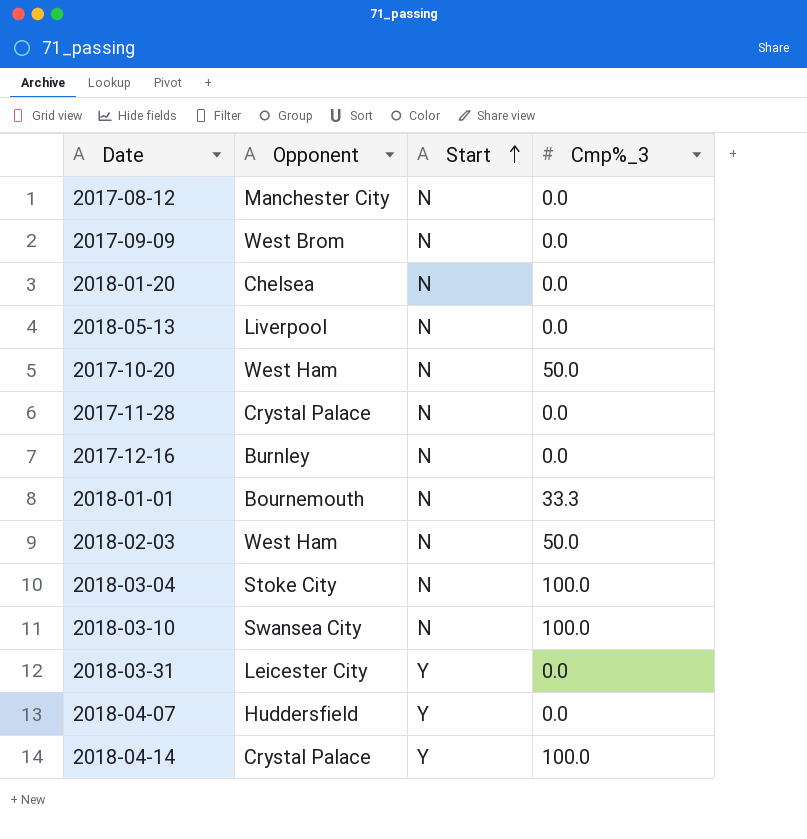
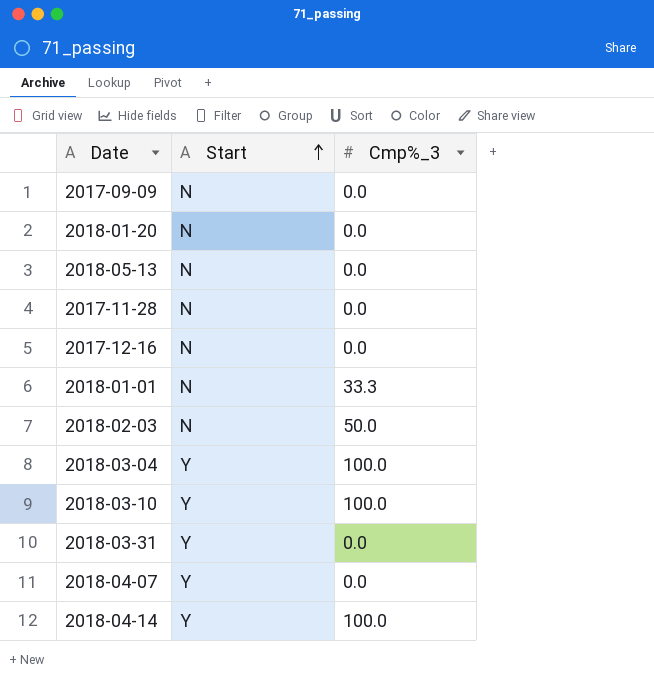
column Opponent | position: 2 -> none
row 2017-08-12: Manchester City | N | 0.0 -> none
row 2017-10-20: West Ham | N | 50.0 -> none
2018-03-04 | Start: N -> Y
2018-03-10 | Start: N -> Y

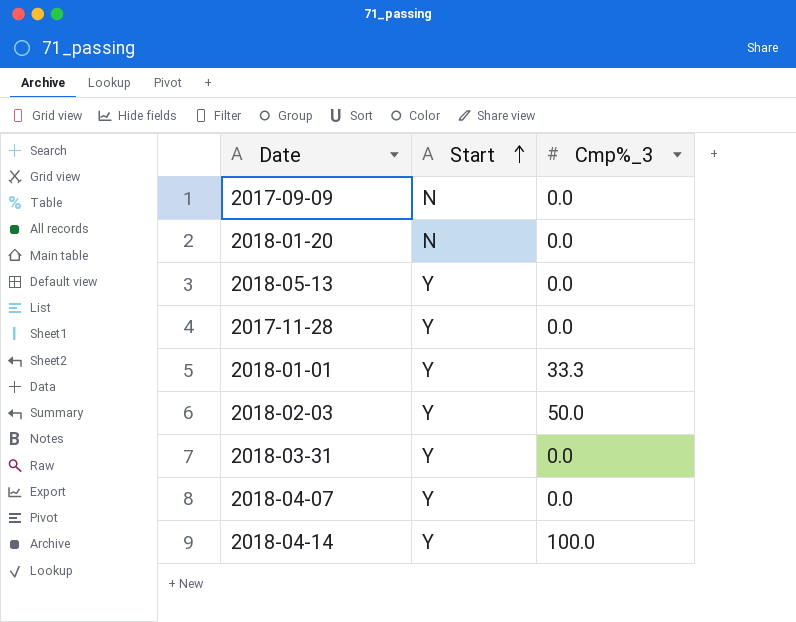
row 2017-12-16: N | 0.0 -> none
row 2018-03-04: Y | 100.0 -> none
row 2018-03-10: Y | 100.0 -> none
2018-05-13 | Start: N -> Y
2017-11-28 | Start: N -> Y
2018-01-01 | Start: N -> Y
2018-02-03 | Start: N -> Y

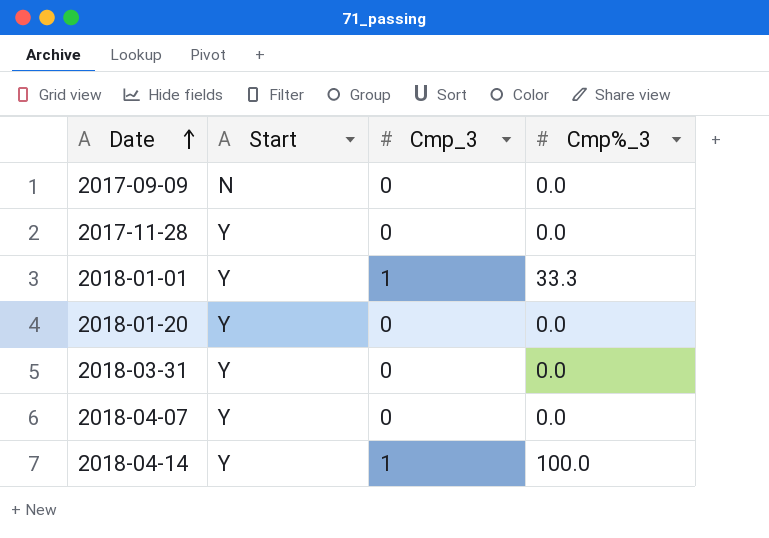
row order: Start ascending -> Date ascending
column Cmp_3 | position: none -> 3
row 2018-05-13: Y | 0.0 -> none
row 2018-02-03: Y | 50.0 -> none
2018-01-20 | Start: N -> Y

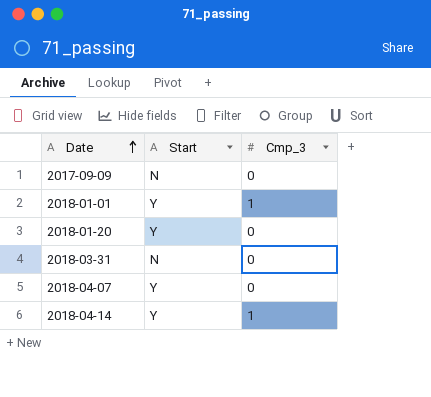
column Cmp%_3 | position: 4 -> none
row 2017-11-28: Y | 0 | 0.0 -> none
2018-03-31 | Start: Y -> N

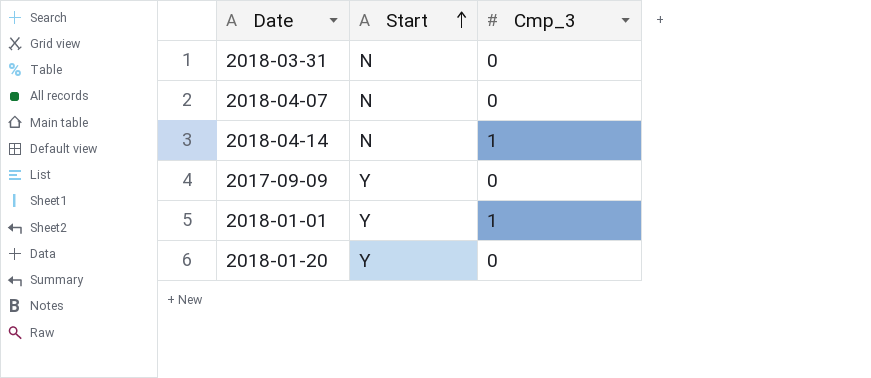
row order: Date ascending -> Start ascending
2018-04-07 | Start: Y -> N
2018-04-14 | Start: Y -> N
2017-09-09 | Start: N -> Y

